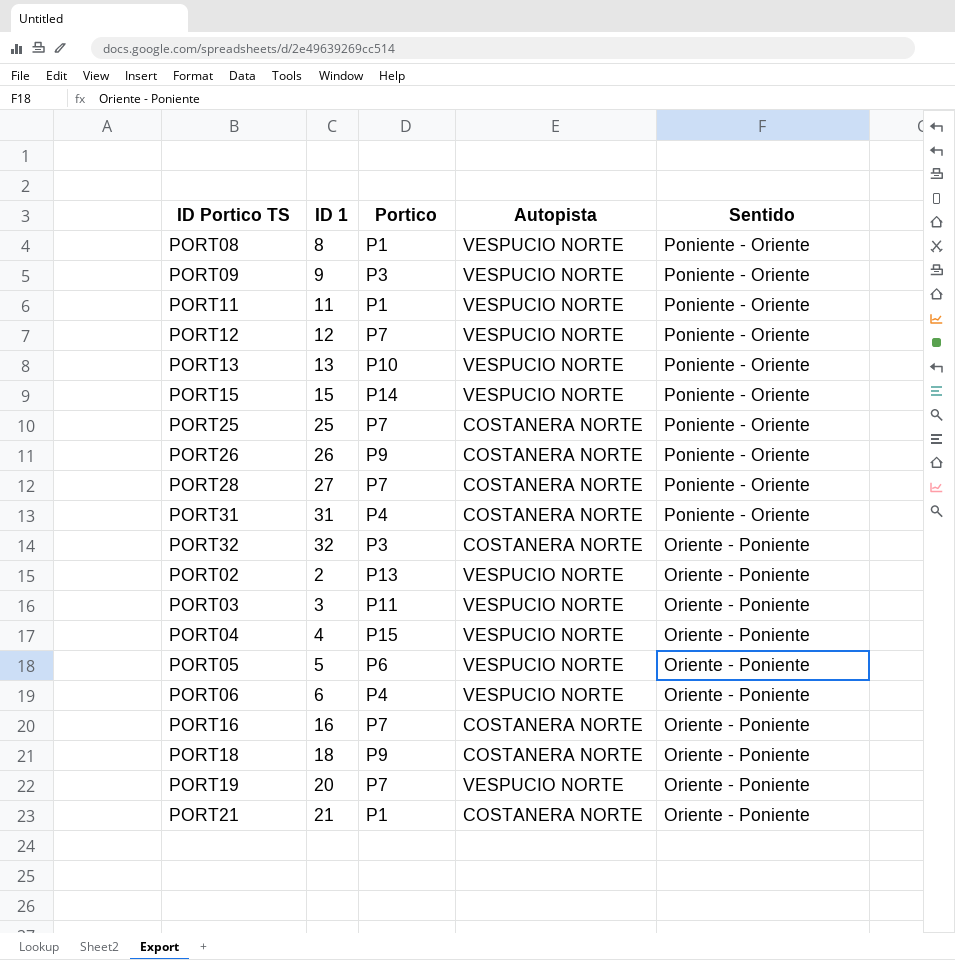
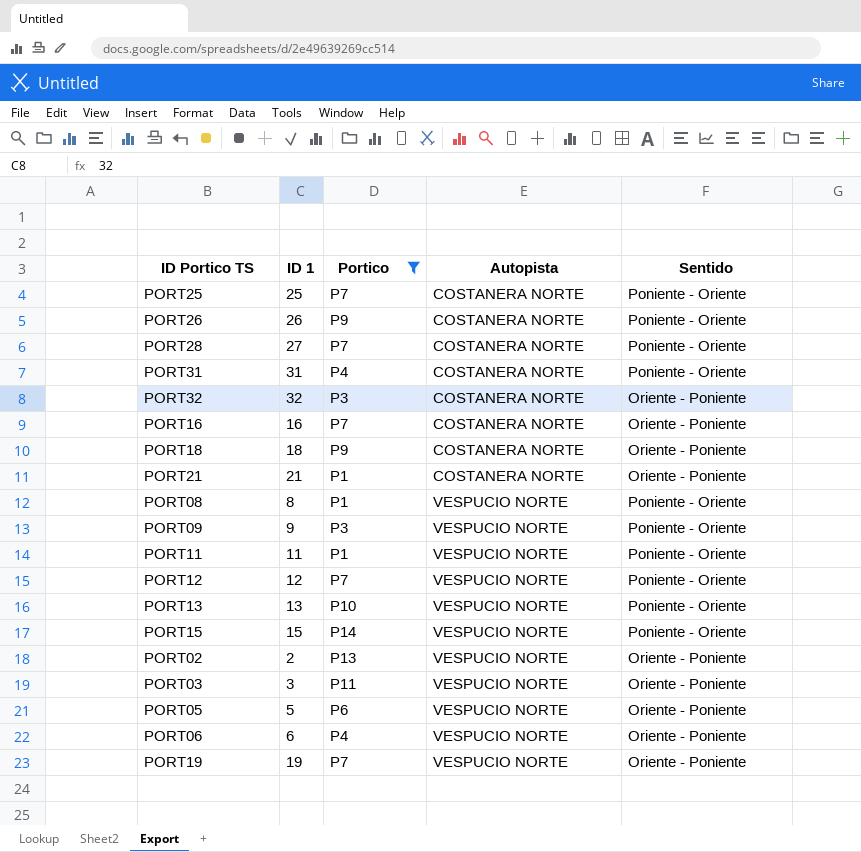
filter: none -> Portico != P15
row order: Sentido descending -> Autopista ascending
PORT19 | ID 1: 20 -> 19

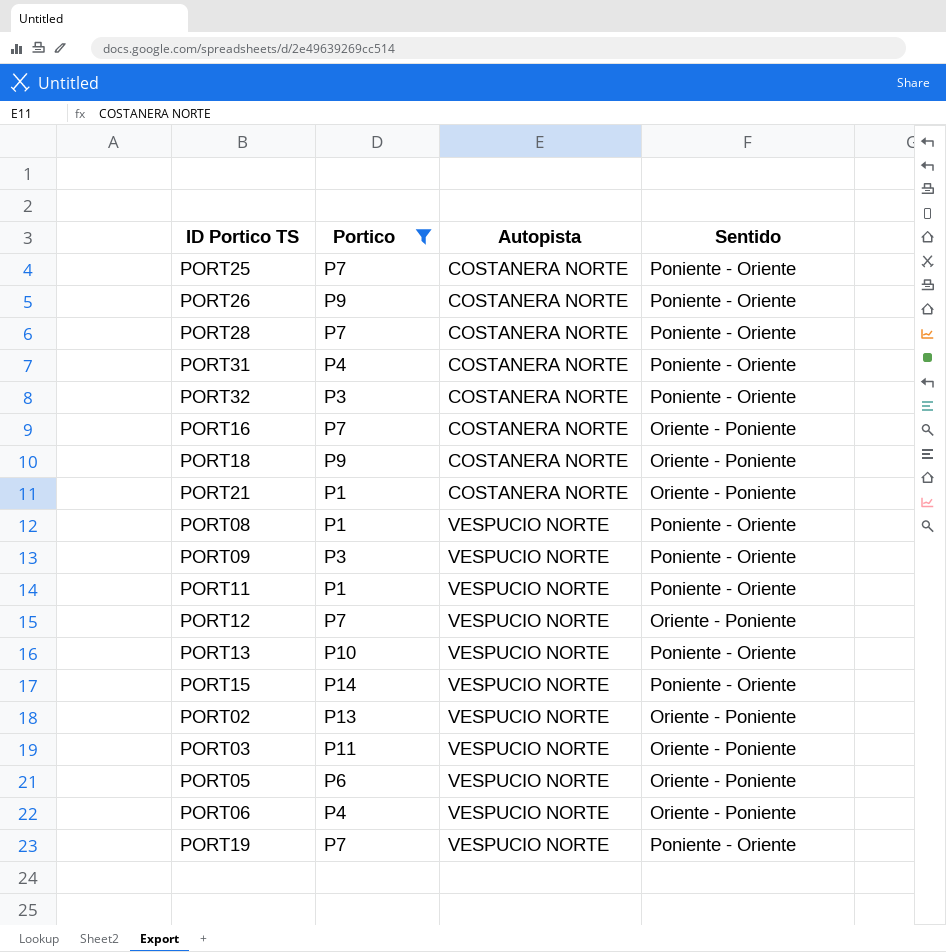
column ID 1 | position: 2 -> none
PORT32 | Sentido: Oriente - Poniente -> Poniente - Oriente
PORT12 | Sentido: Poniente - Oriente -> Oriente - Poniente
PORT19 | Sentido: Oriente - Poniente -> Poniente - Oriente

